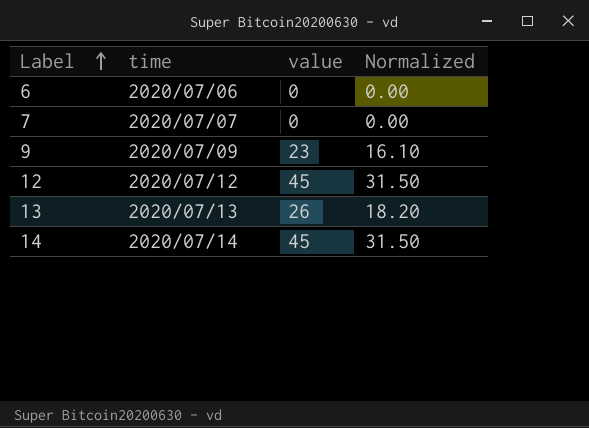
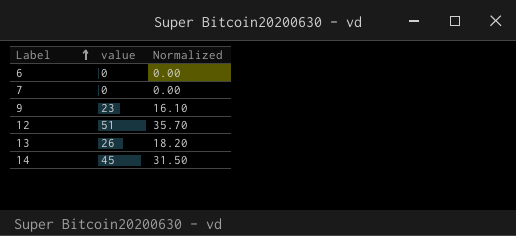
column time | position: 2 -> none
12 | value: 45 -> 51
12 | Normalized: 31.50 -> 35.70

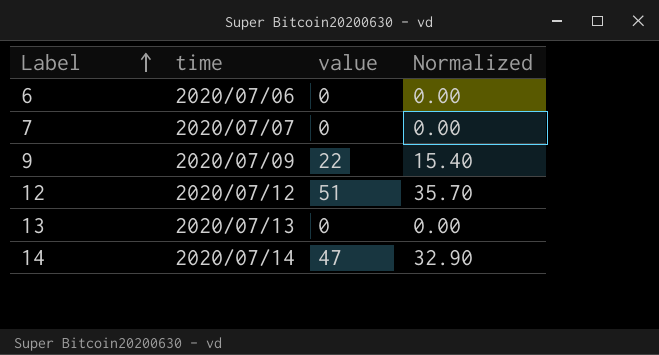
column time | position: none -> 2
9 | value: 23 -> 22
9 | Normalized: 16.10 -> 15.40
13 | value: 26 -> 0
13 | Normalized: 18.20 -> 0.00
14 | value: 45 -> 47
14 | Normalized: 31.50 -> 32.90

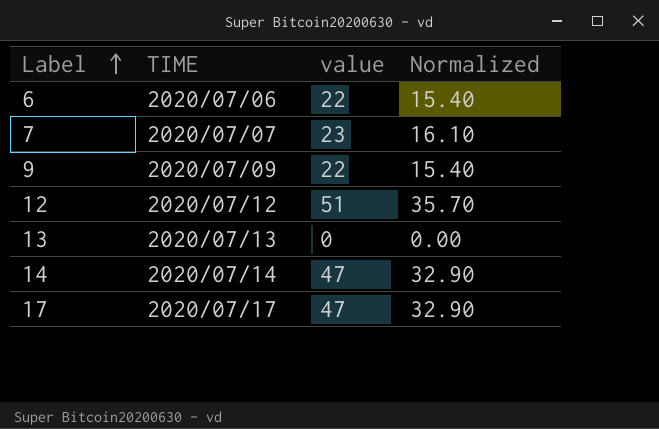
column name: time -> TIME
6 | value: 0 -> 22
6 | Normalized: 0.00 -> 15.40
7 | value: 0 -> 23
7 | Normalized: 0.00 -> 16.10
row 17: none -> 2020/07/17 | 47 | 32.90

